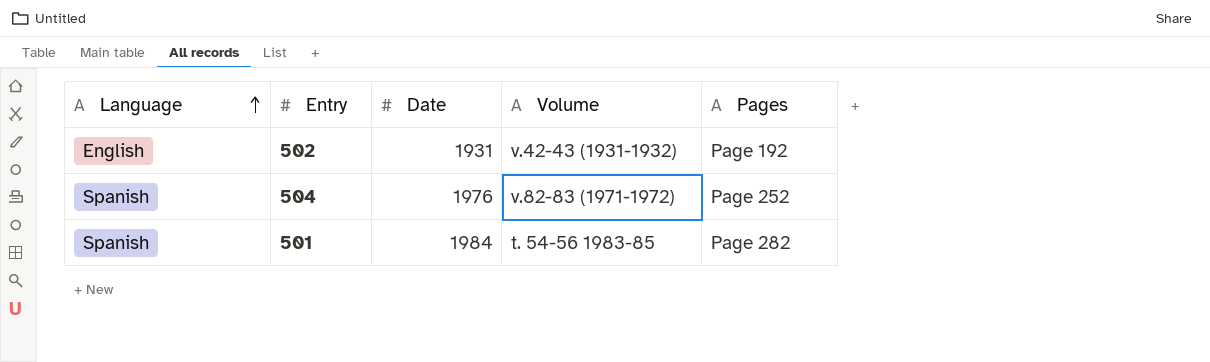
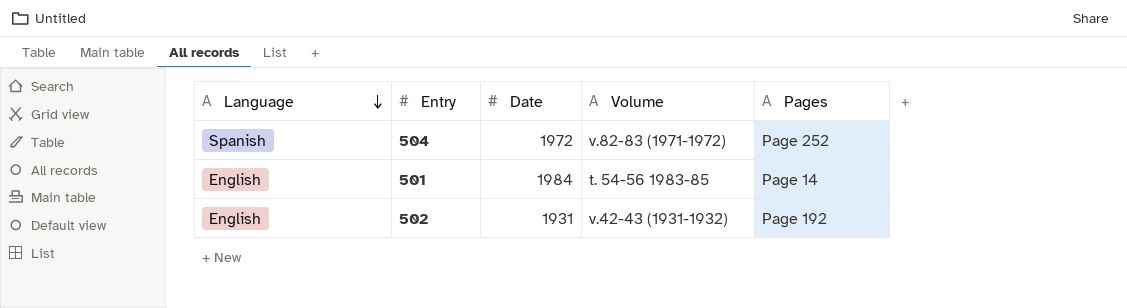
row order: Language ascending -> Language descending
504 | Date: 1976 -> 1972
501 | Language: Spanish -> English
501 | Pages: Page 282 -> Page 14

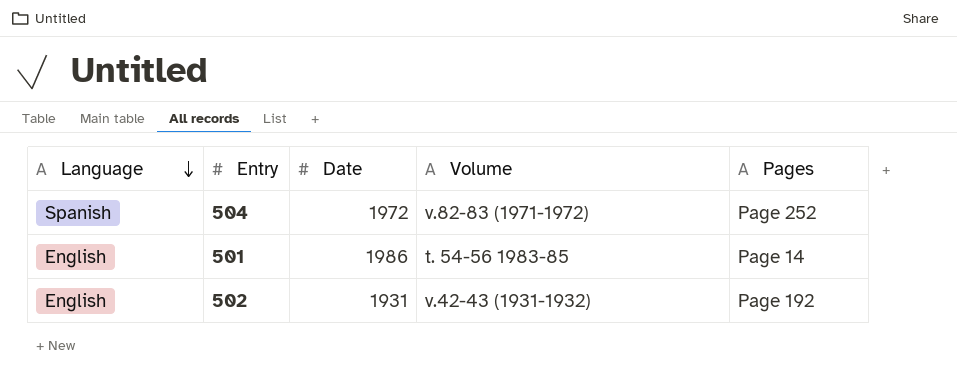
501 | Date: 1984 -> 1986

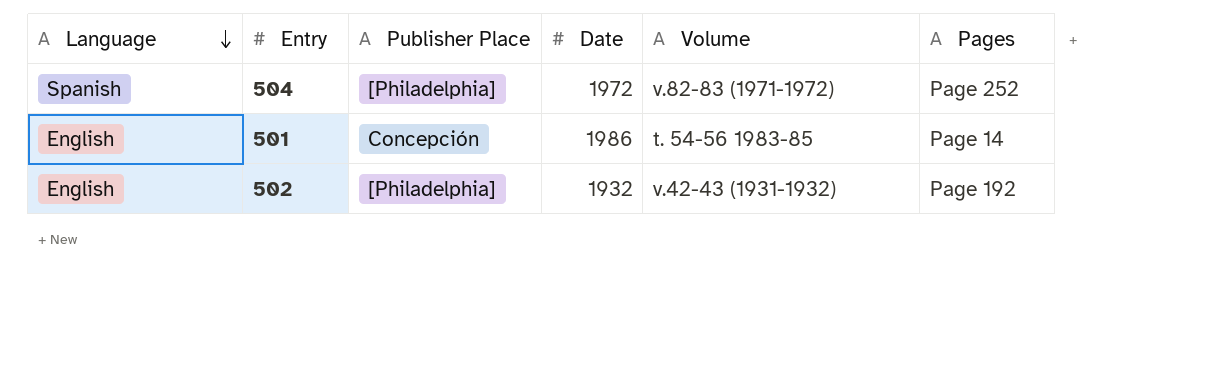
column Publisher Place | position: none -> 3
502 | Date: 1931 -> 1932

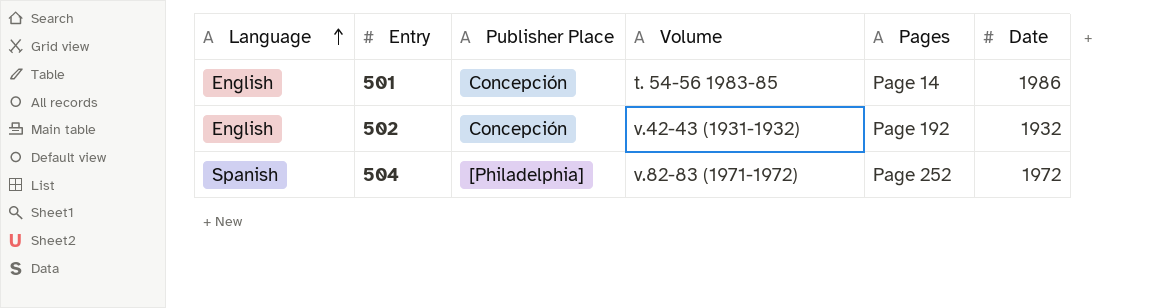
row order: Language descending -> Language ascending
column Date | position: 4 -> 6
502 | Publisher Place: [Philadelphia] -> Concepción

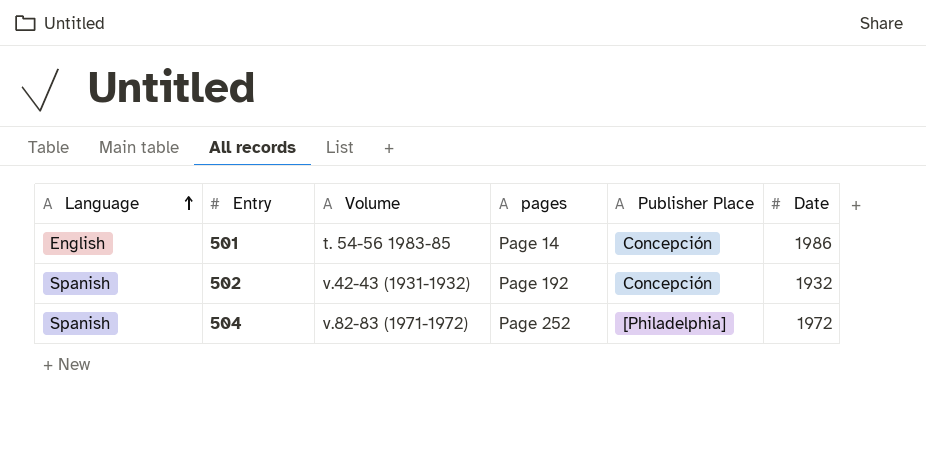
column name: Pages -> pages
column Publisher Place | position: 3 -> 5
502 | Language: English -> Spanish

